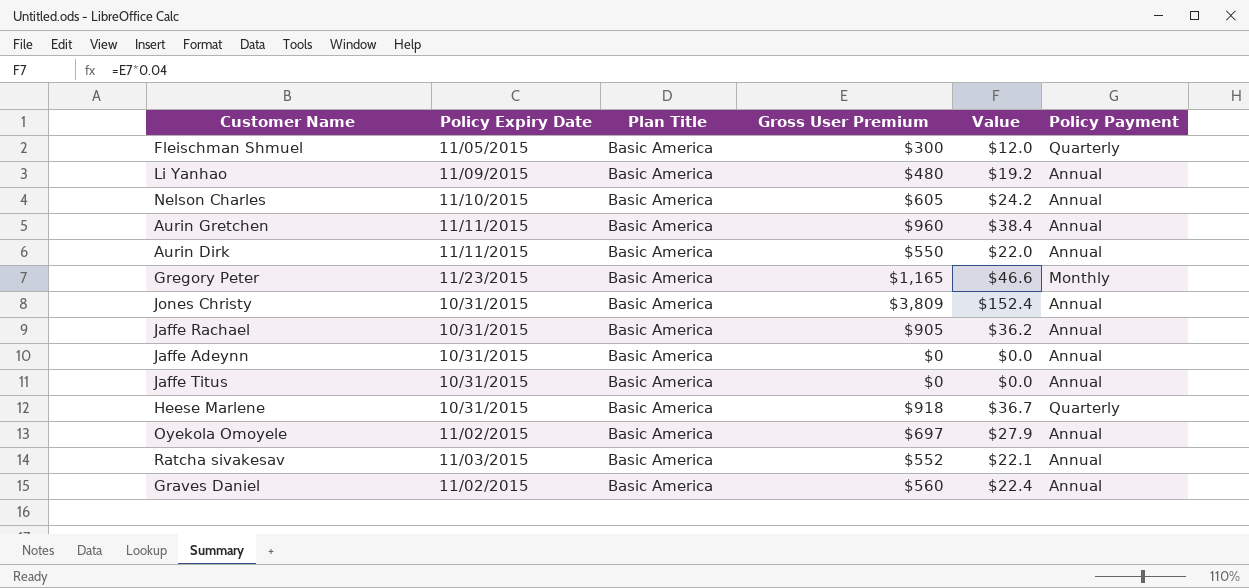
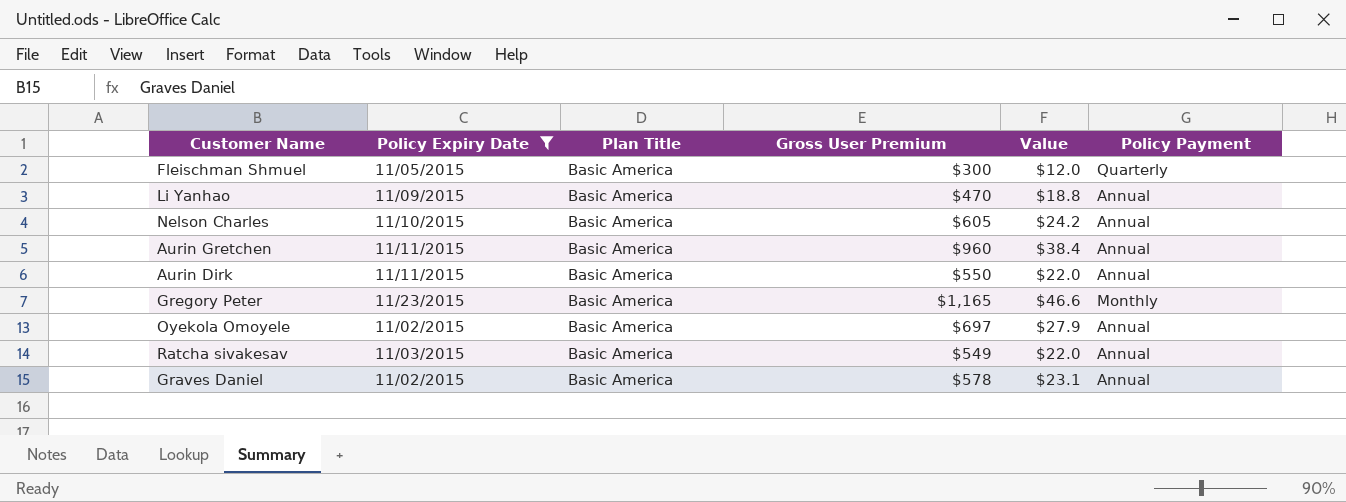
filter: none -> Policy Expiry Date != 10/31/2015
Li Yanhao | Gross User Premium: $480 -> $470
Li Yanhao | Value: $19.2 -> $18.8
Ratcha sivakesav | Gross User Premium: $552 -> $549
Ratcha sivakesav | Value: $22.1 -> $22.0
Graves Daniel | Gross User Premium: $560 -> $578
Graves Daniel | Value: $22.4 -> $23.1

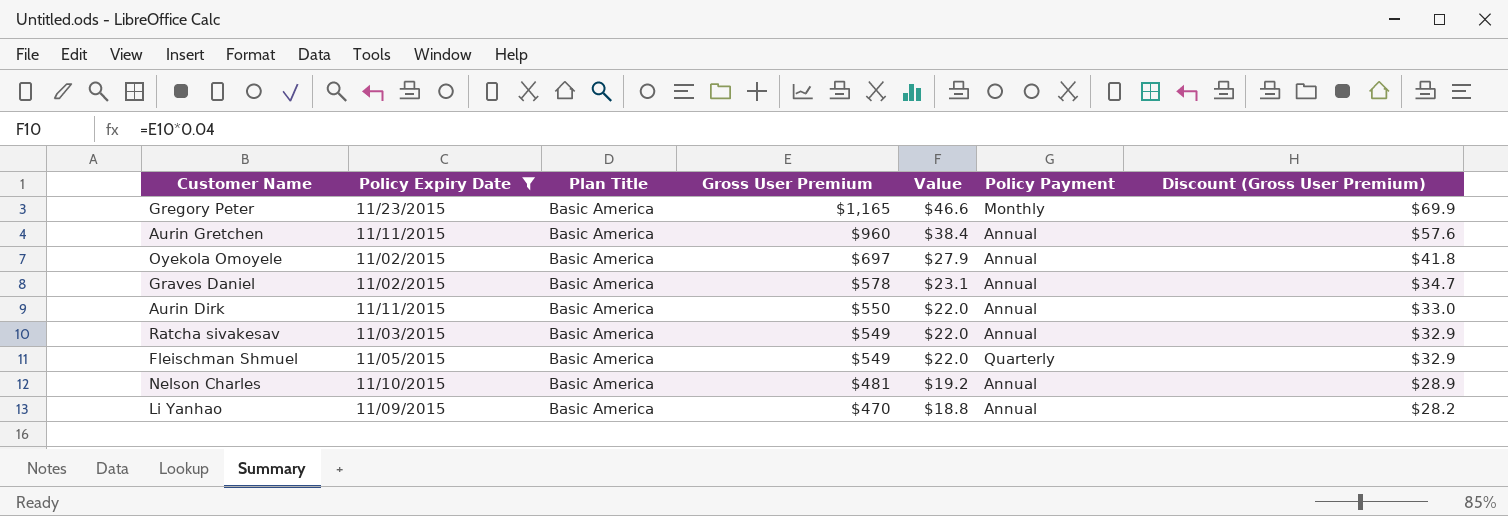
row order: none -> Gross User Premium descending
column Discount (Gross User Premium) | formula: none -> [Gross User Premium] * 0.06
Fleischman Shmuel | Gross User Premium: $300 -> $549
Fleischman Shmuel | Value: $12.0 -> $22.0
Nelson Charles | Gross User Premium: $605 -> $481
Nelson Charles | Value: $24.2 -> $19.2

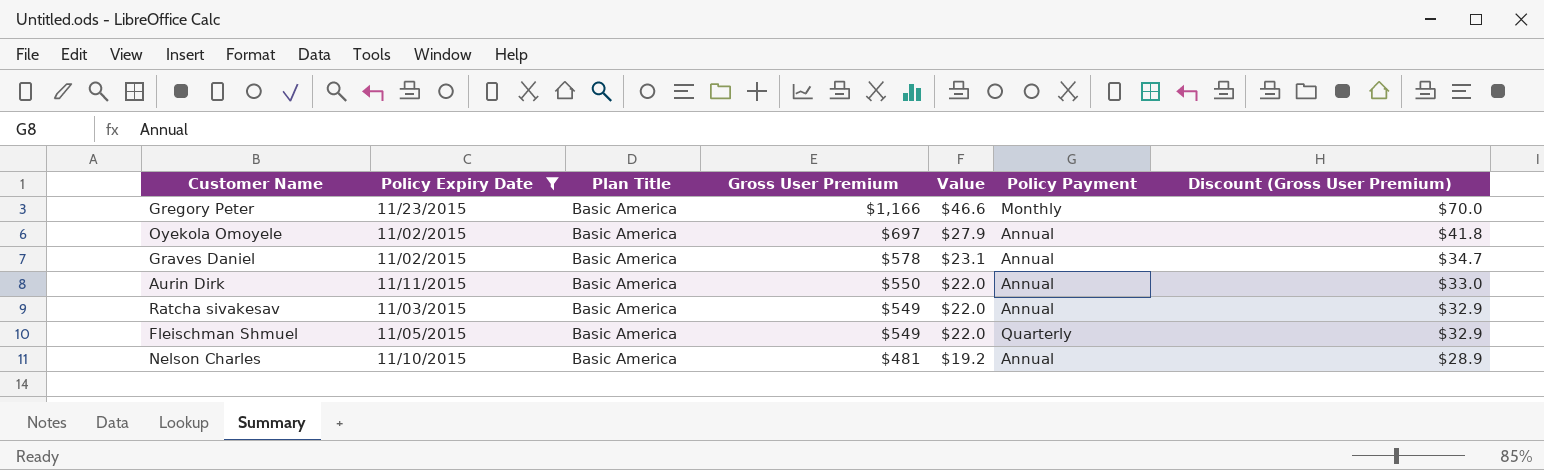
row Aurin Gretchen: 11/11/2015 | Basic America | $960 | $38.4 | Annual | $57.6 -> none
row Li Yanhao: 11/09/2015 | Basic America | $470 | $18.8 | Annual | $28.2 -> none
Gregory Peter | Gross User Premium: $1,165 -> $1,166
Gregory Peter | Discount (Gross User Premium): $69.9 -> $70.0

